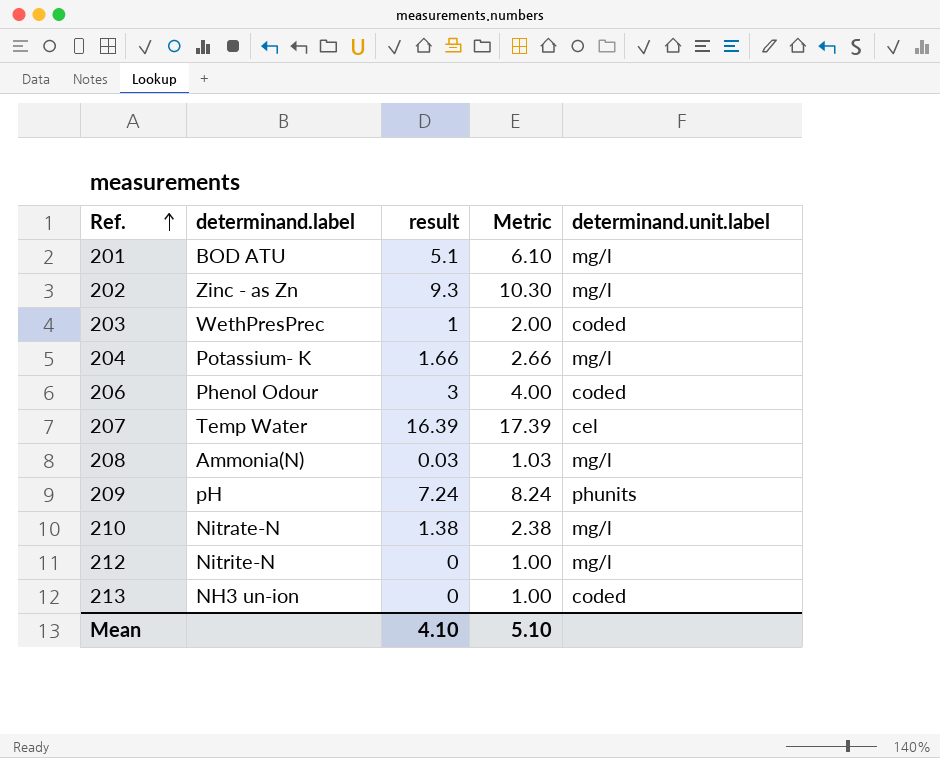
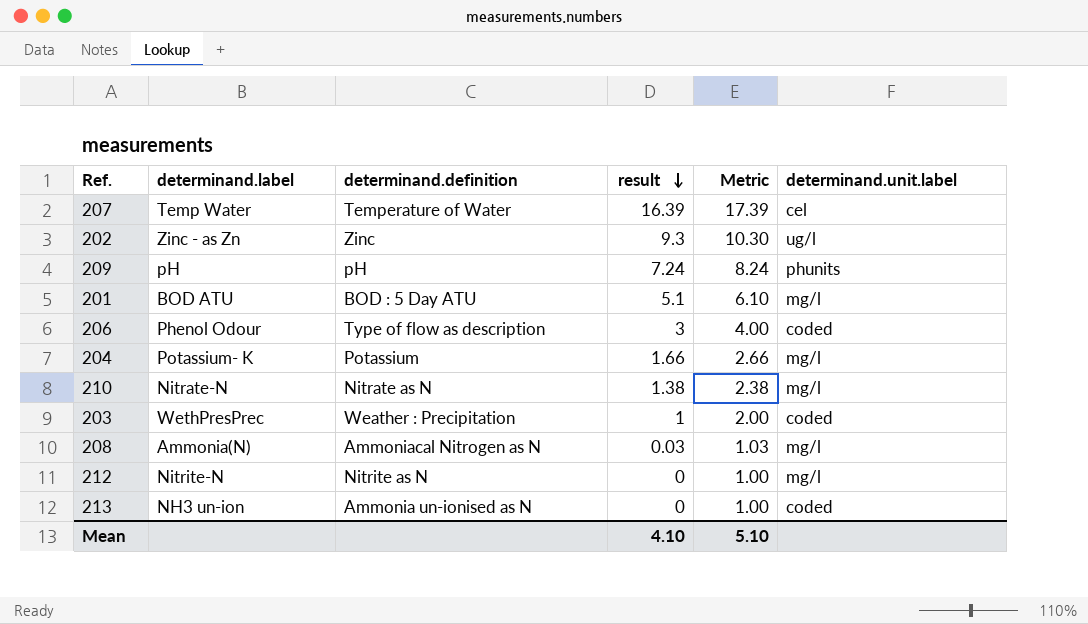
row order: Ref. ascending -> result descending
column determinand.definition | position: none -> 3
202 | determinand.unit.label: mg/l -> ug/l

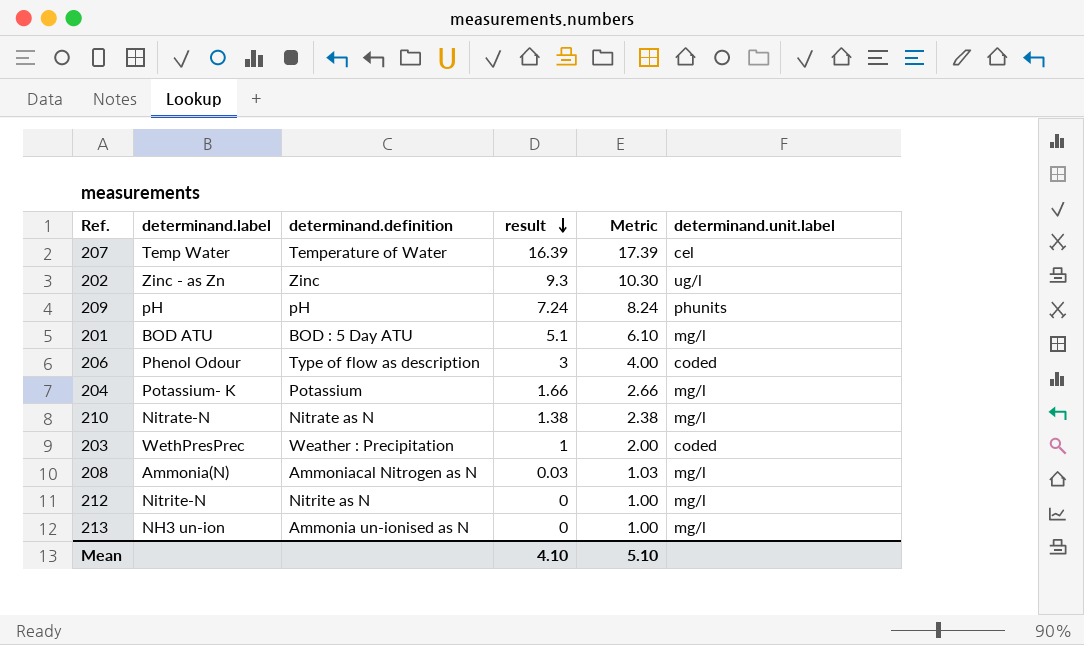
213 | determinand.unit.label: coded -> mg/l

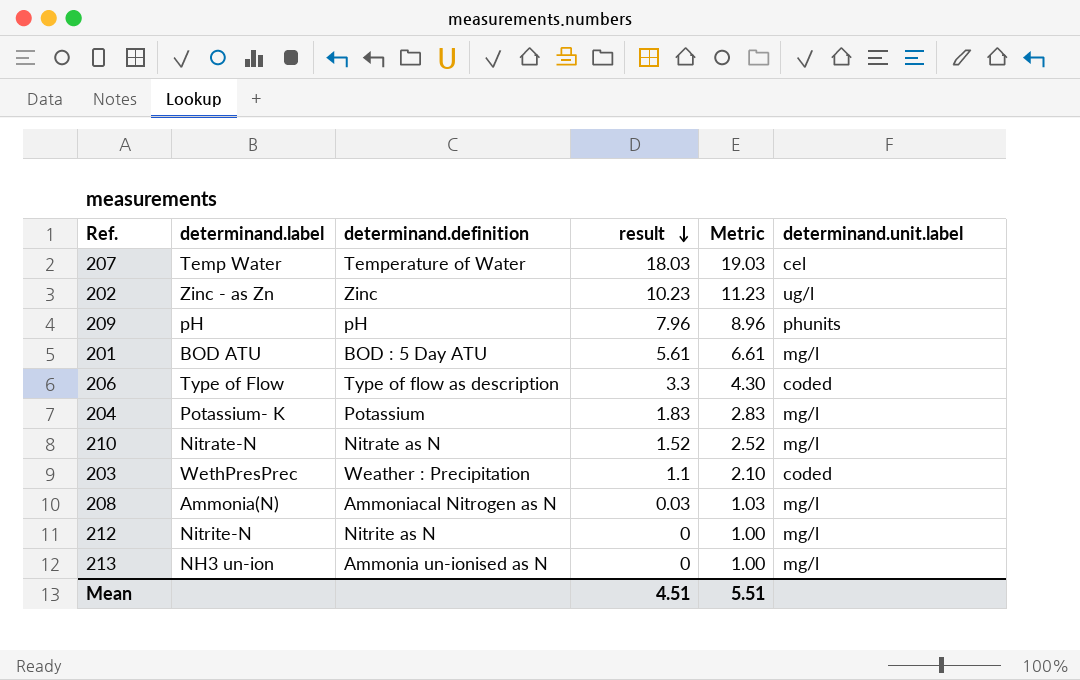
207 | result: 16.39 -> 18.03
207 | Metric: 17.39 -> 19.03
202 | result: 9.3 -> 10.23
202 | Metric: 10.30 -> 11.23
209 | result: 7.24 -> 7.96
209 | Metric: 8.24 -> 8.96
201 | result: 5.1 -> 5.61
201 | Metric: 6.10 -> 6.61
206 | determinand.label: Phenol Odour -> Type of Flow
206 | result: 3 -> 3.3
206 | Metric: 4.00 -> 4.30
204 | result: 1.66 -> 1.83
204 | Metric: 2.66 -> 2.83
210 | result: 1.38 -> 1.52
210 | Metric: 2.38 -> 2.52
203 | result: 1 -> 1.1
203 | Metric: 2.00 -> 2.10
Mean | result: 4.10 -> 4.51
Mean | Metric: 5.10 -> 5.51

